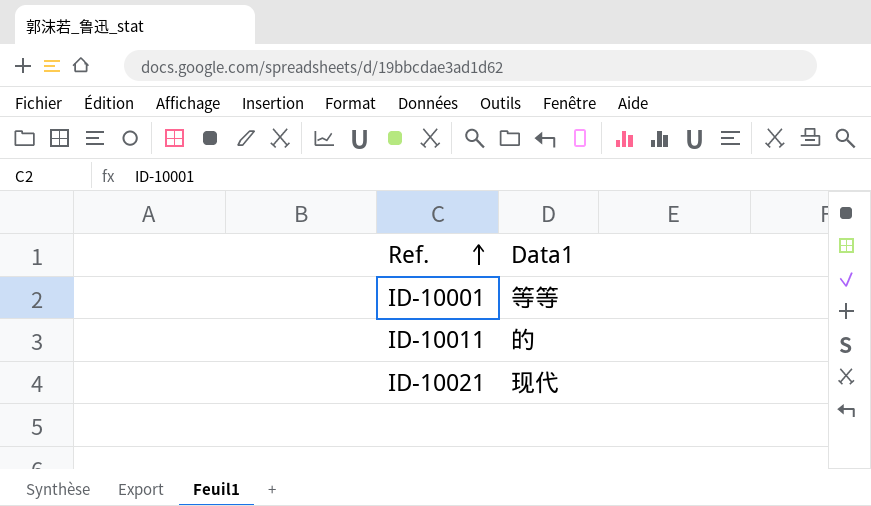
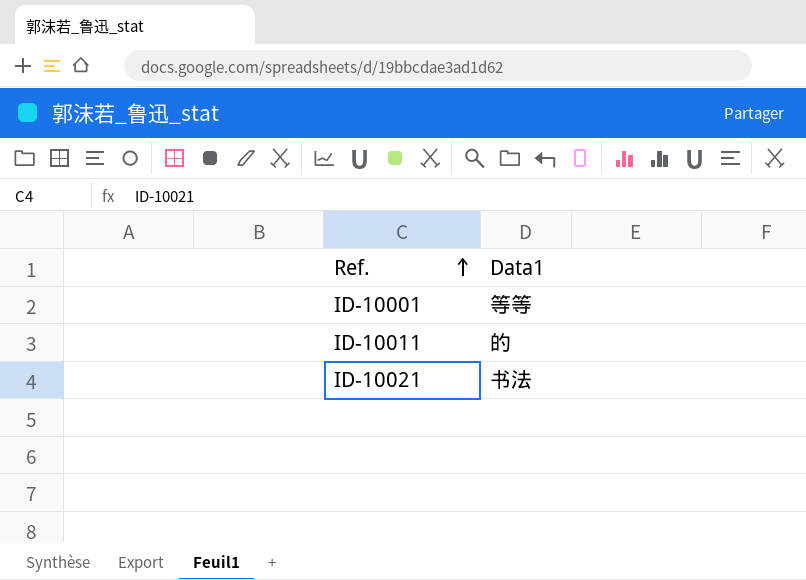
ID-10021 | Data1: 现代 -> 书法

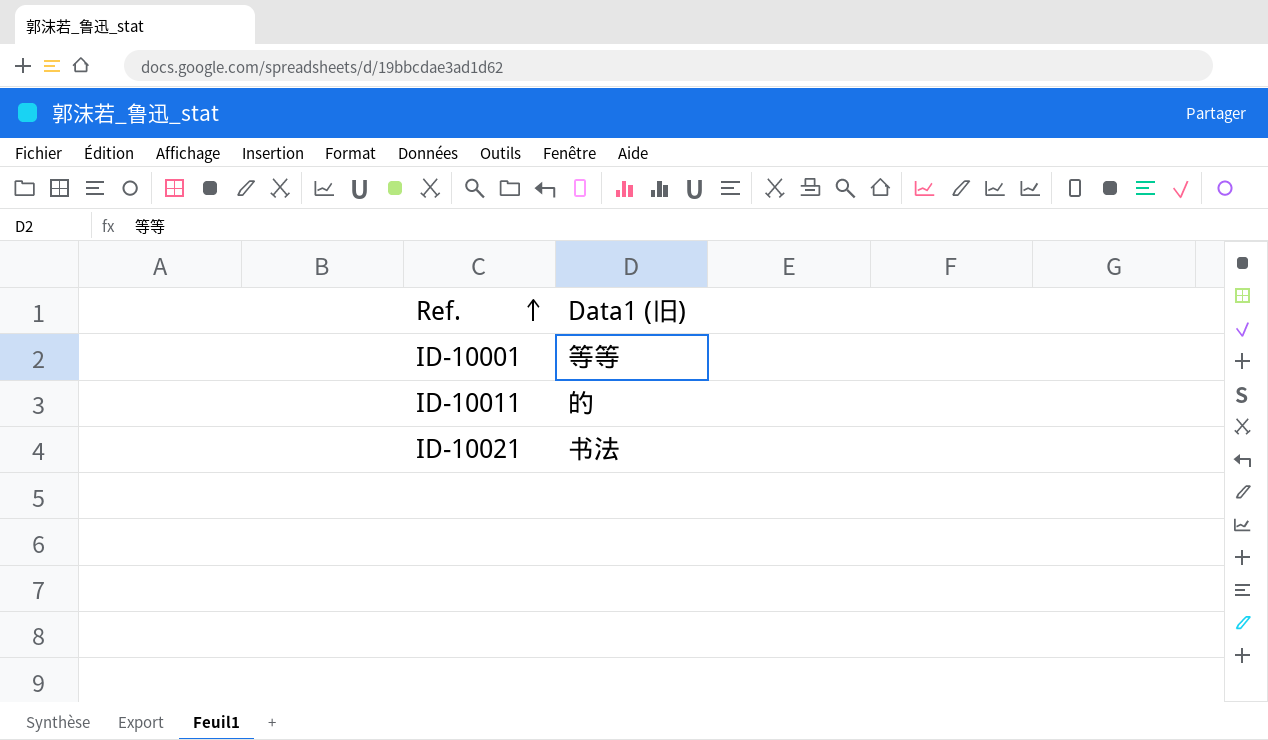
column name: Data1 -> Data1 (旧)

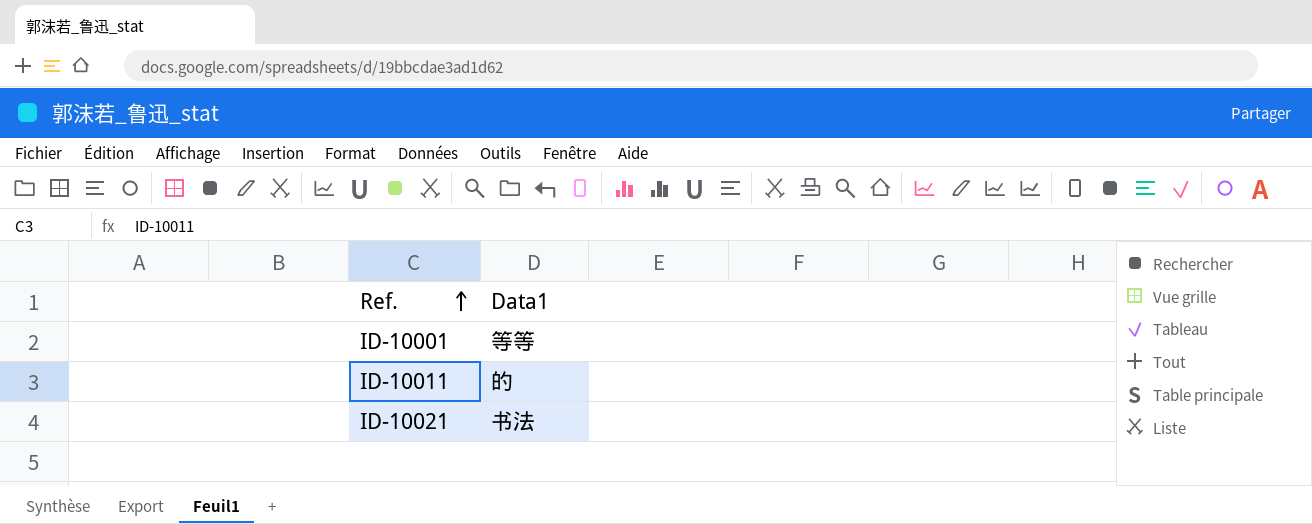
column name: Data1 (旧) -> Data1

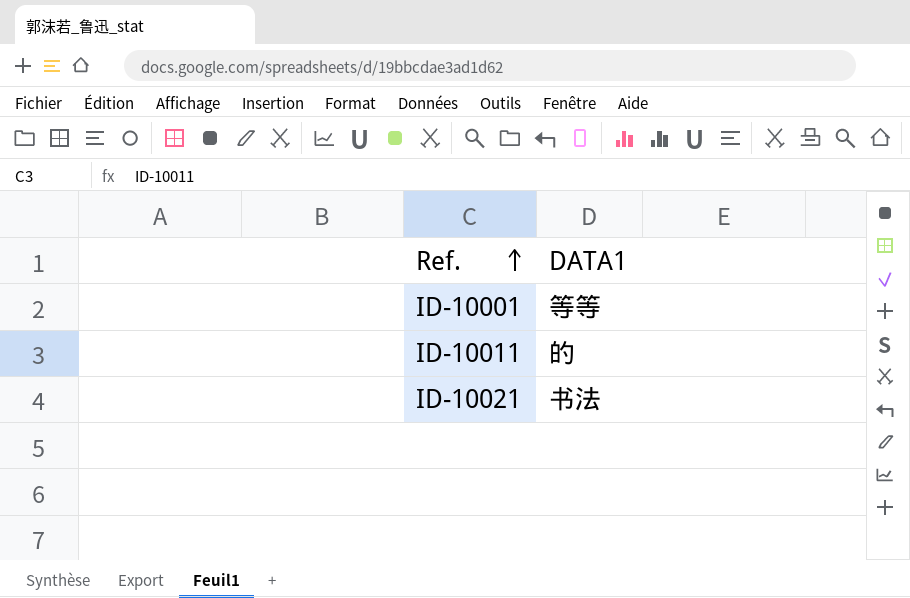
column name: Data1 -> DATA1

